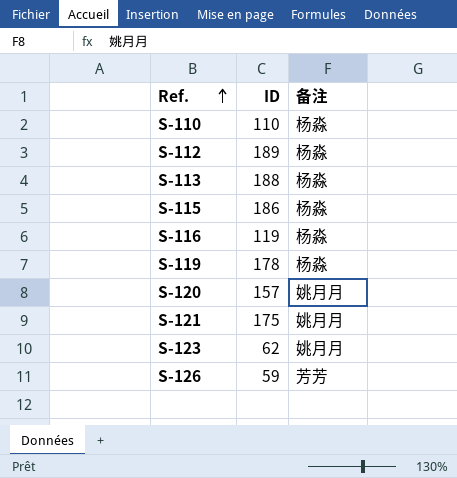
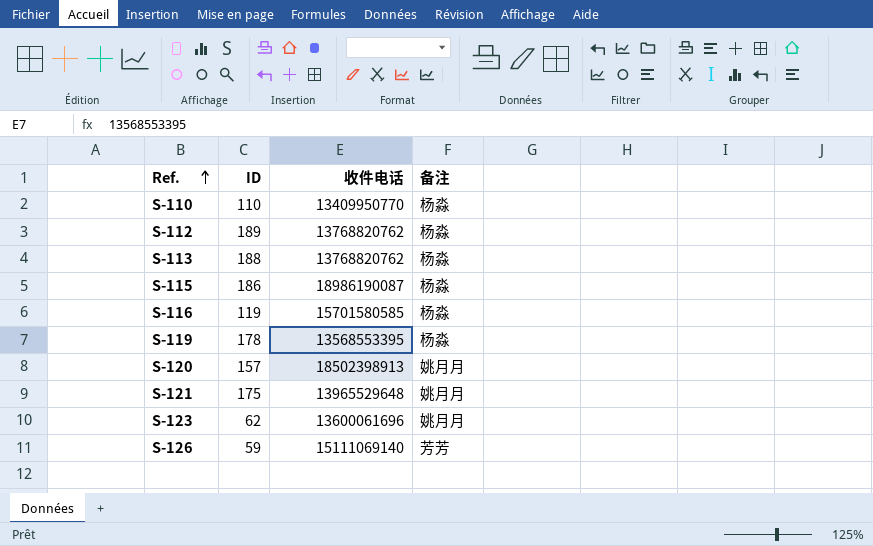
column 收件电话 | position: none -> 3

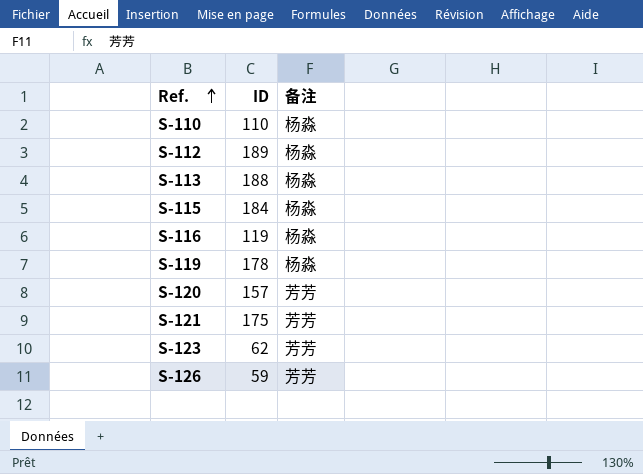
column 收件电话 | position: 3 -> none
S-115 | ID: 186 -> 184
S-120 | 备注: 姚月月 -> 芳芳
S-121 | 备注: 姚月月 -> 芳芳
S-123 | 备注: 姚月月 -> 芳芳

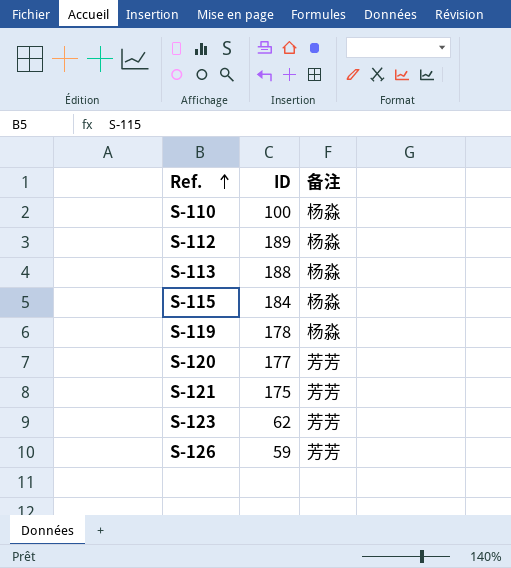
row S-116: 119 | 杨淼 -> none
S-110 | ID: 110 -> 100
S-120 | ID: 157 -> 177

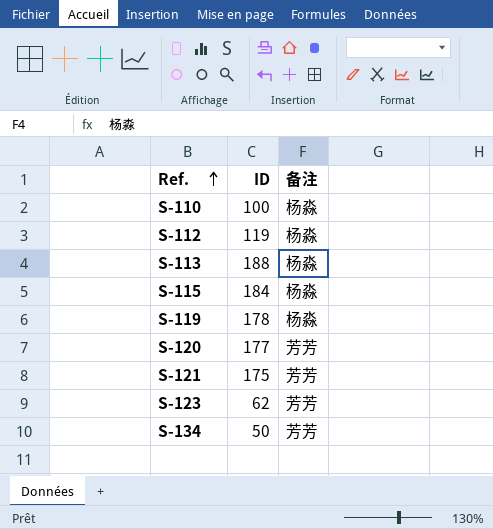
row S-126: 59 | 芳芳 -> none
S-112 | ID: 189 -> 119
row S-134: none -> 50 | 芳芳

